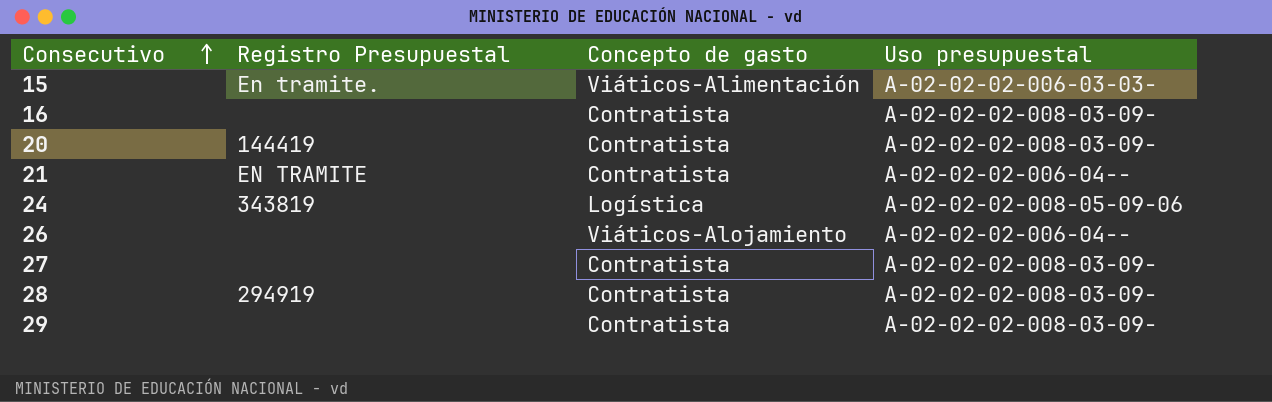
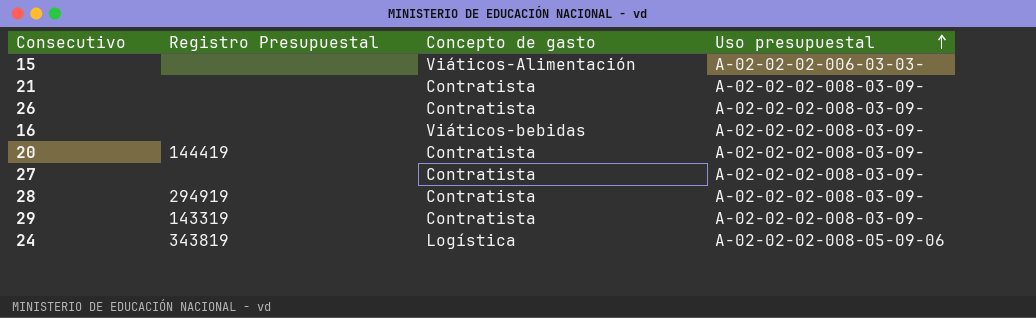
row order: Consecutivo ascending -> Uso presupuestal ascending
15 | Registro Presupuestal: En tramite. -> none
21 | Registro Presupuestal: EN TRAMITE -> none
21 | Uso presupuestal: A-02-02-02-006-04-- -> A-02-02-02-008-03-09-
26 | Concepto de gasto: Viáticos-Alojamiento -> Contratista
26 | Uso presupuestal: A-02-02-02-006-04-- -> A-02-02-02-008-03-09-
16 | Concepto de gasto: Contratista -> Viáticos-bebidas
29 | Registro Presupuestal: none -> 143319

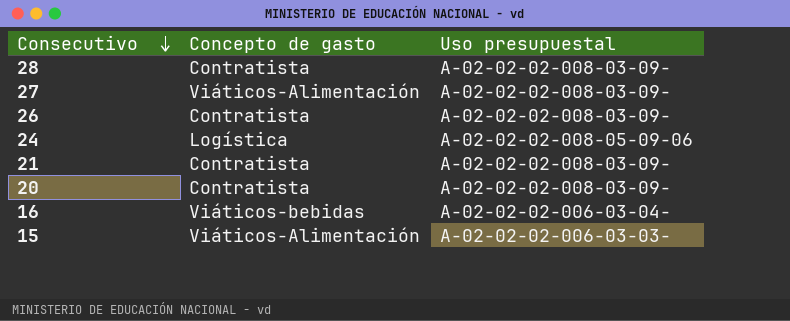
row order: Uso presupuestal ascending -> Consecutivo descending
column Registro Presupuestal | position: 2 -> none
row 29: 143319 | Contratista | A-02-02-02-008-03-09- -> none
27 | Concepto de gasto: Contratista -> Viáticos-Alimentación
16 | Uso presupuestal: A-02-02-02-008-03-09- -> A-02-02-02-006-03-04-

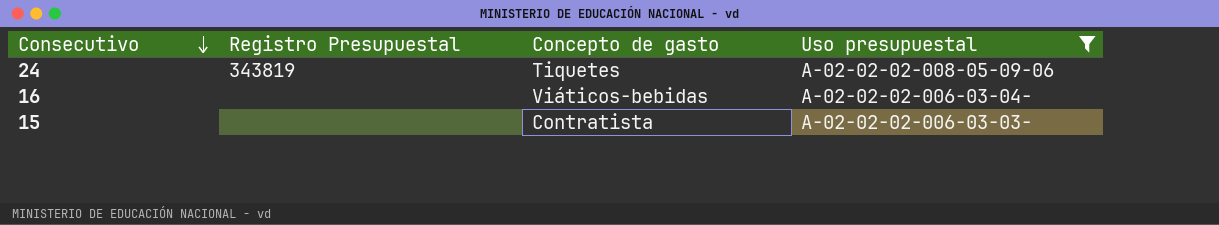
filter: none -> Uso presupuestal != A-02-02-02-008-03-09-
column Registro Presupuestal | position: none -> 2
24 | Concepto de gasto: Logística -> Tiquetes
15 | Concepto de gasto: Viáticos-Alimentación -> Contratista

